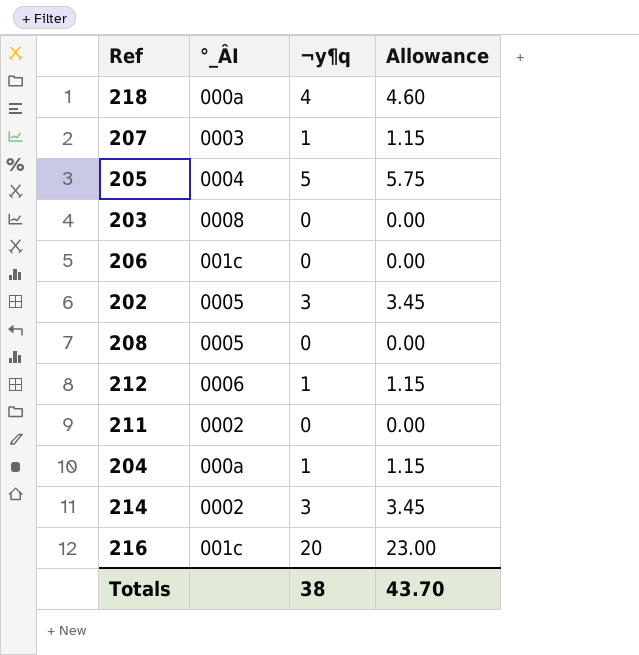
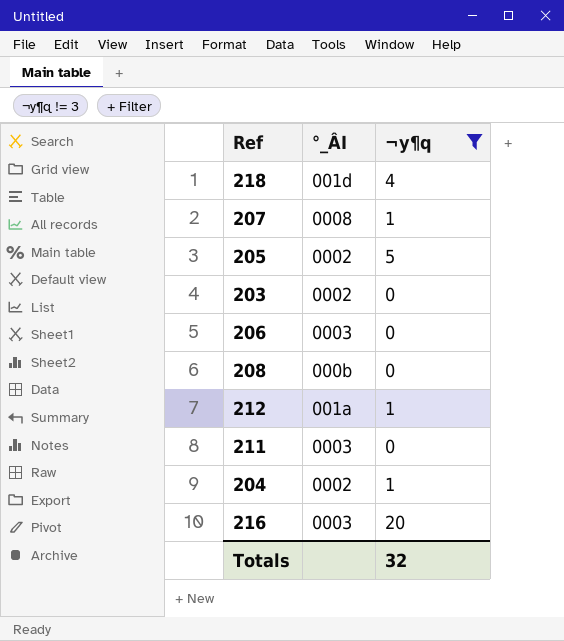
filter: none -> ¬y¶q != 3
column Allowance | formula: [¬y¶q] * 1.15 -> none
218 | °_ÂI: 000a -> 001d
207 | °_ÂI: 0003 -> 0008
205 | °_ÂI: 0004 -> 0002
203 | °_ÂI: 0008 -> 0002
206 | °_ÂI: 001c -> 0003
208 | °_ÂI: 0005 -> 000b
212 | °_ÂI: 0006 -> 001a
211 | °_ÂI: 0002 -> 0003
204 | °_ÂI: 000a -> 0002
216 | °_ÂI: 001c -> 0003
Totals | ¬y¶q: 38 -> 32

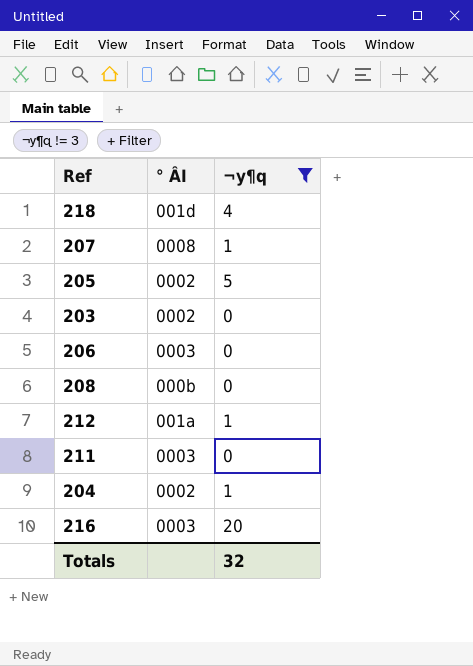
column name: °_ÂI -> ° ÂI

